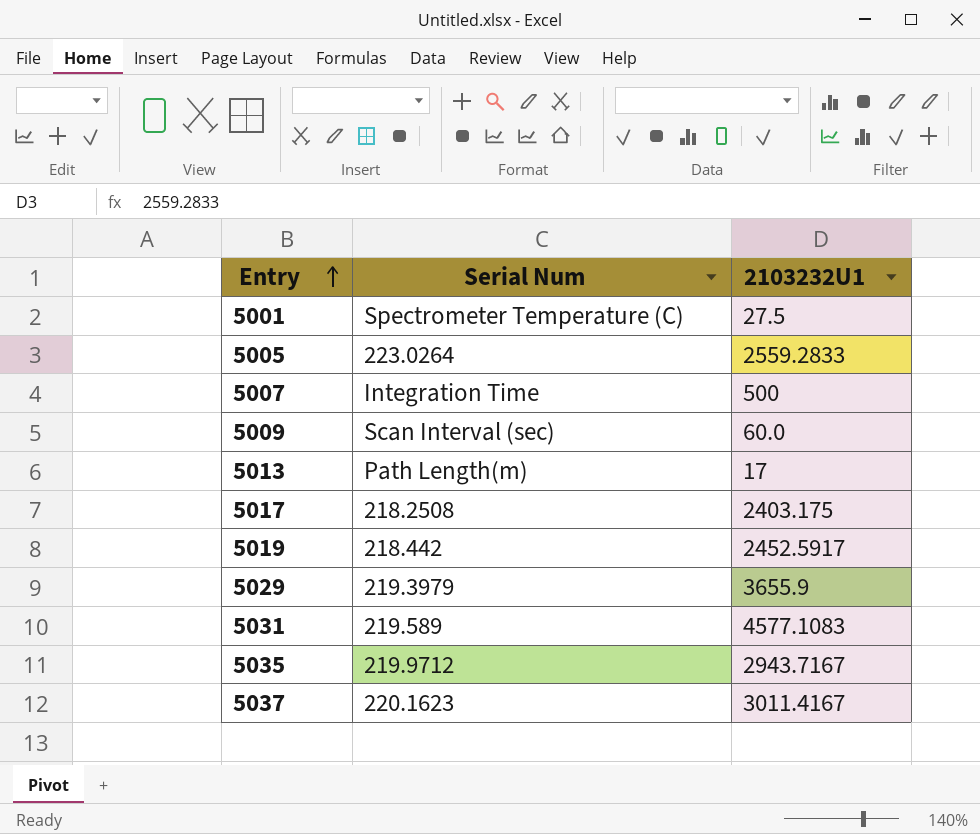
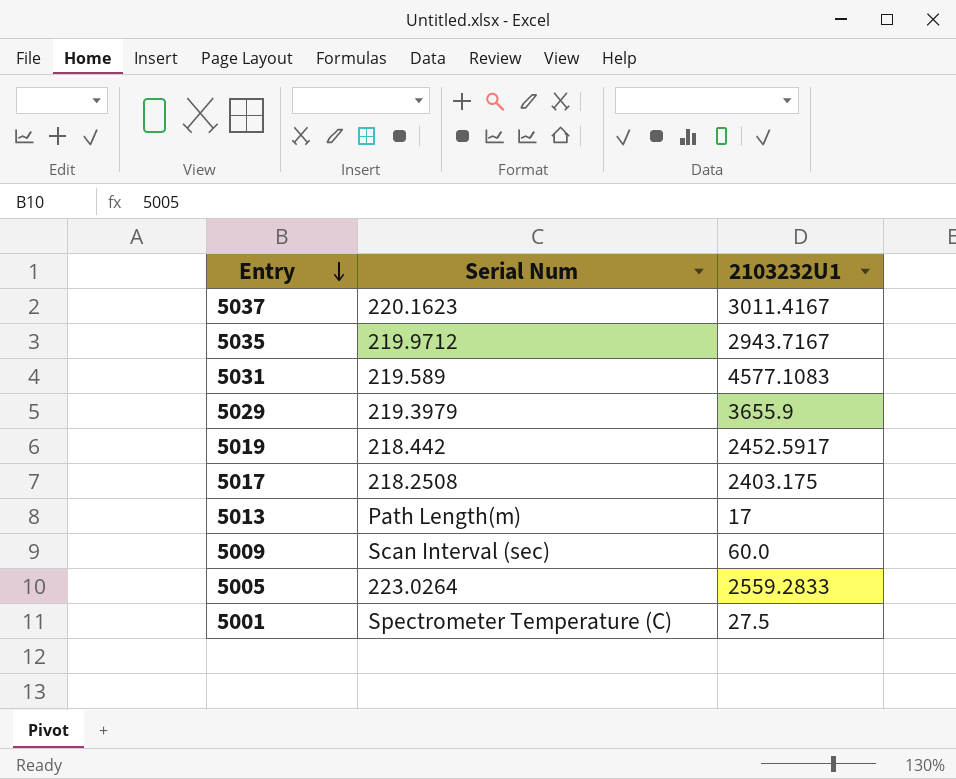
row order: Entry ascending -> Entry descending
row 5007: Integration Time | 500 -> none

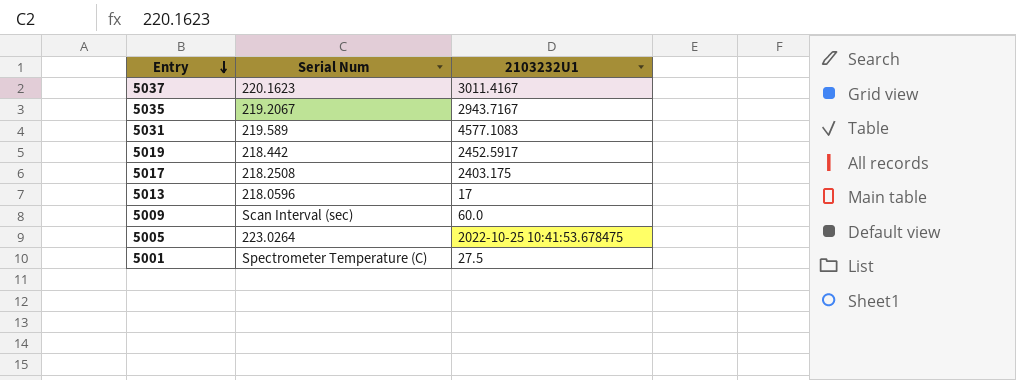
row 5029: 219.3979 | 3655.9 -> none
5035 | Serial Num: 219.9712 -> 219.2067
5013 | Serial Num: Path Length(m) -> 218.0596
5005 | 2103232U1: 2559.2833 -> 2022-10-25 10:41:53.678475

